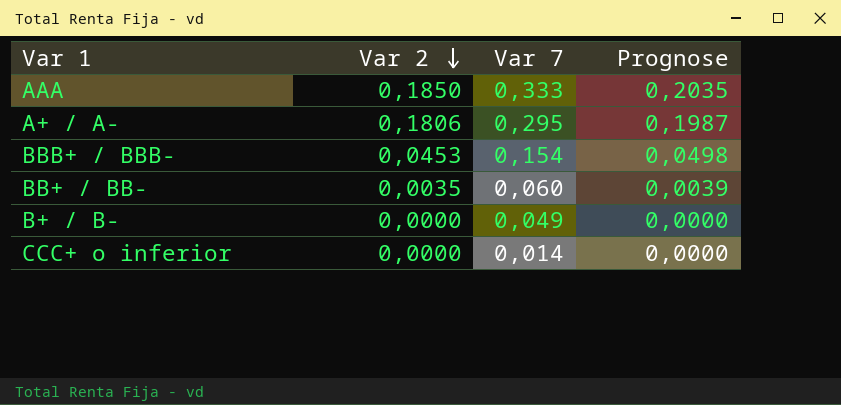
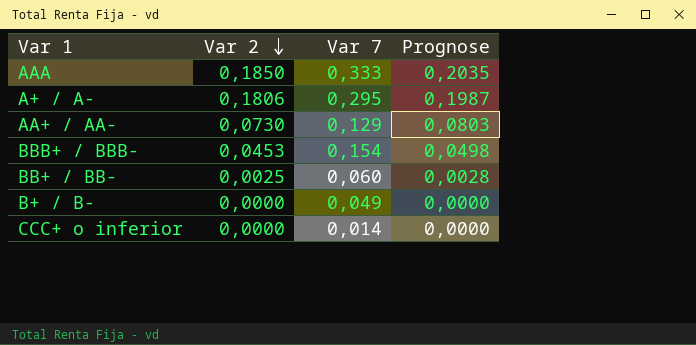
row AA+ / AA-: none -> 0,0730 | 0,129 | 0,0803
BB+ / BB- | Var 2: 0,0035 -> 0,0025
BB+ / BB- | Prognose: 0,0039 -> 0,0028

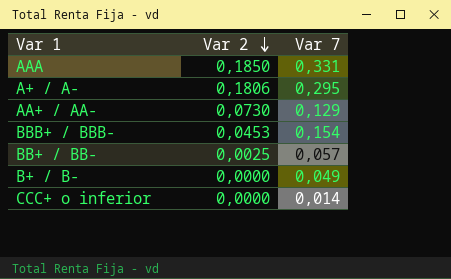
column Prognose | formula: [Var 2] * 1,1 -> none
AAA | Var 7: 0,333 -> 0,331
BB+ / BB- | Var 7: 0,060 -> 0,057

